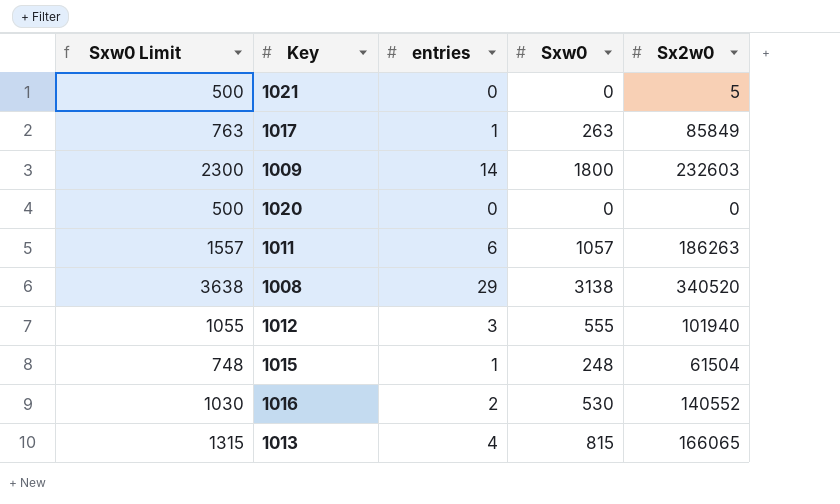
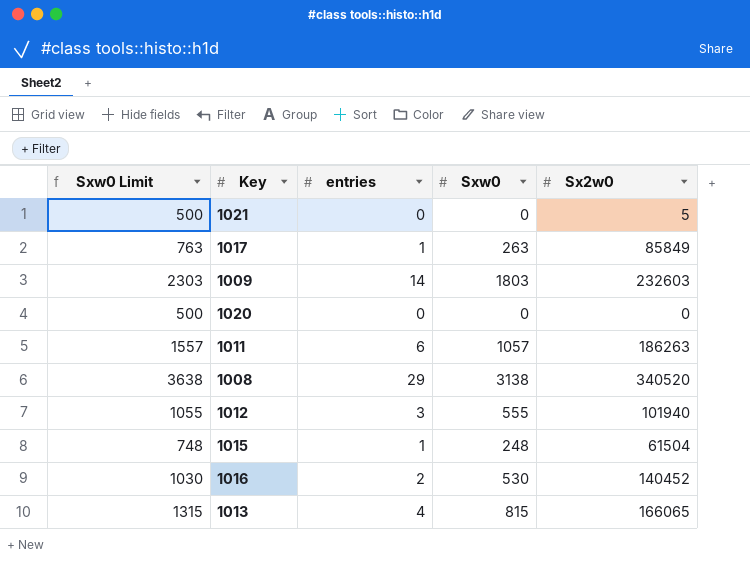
1009 | Sxw0 Limit: 2300 -> 2303
1009 | Sxw0: 1800 -> 1803
1016 | Sx2w0: 140552 -> 140452

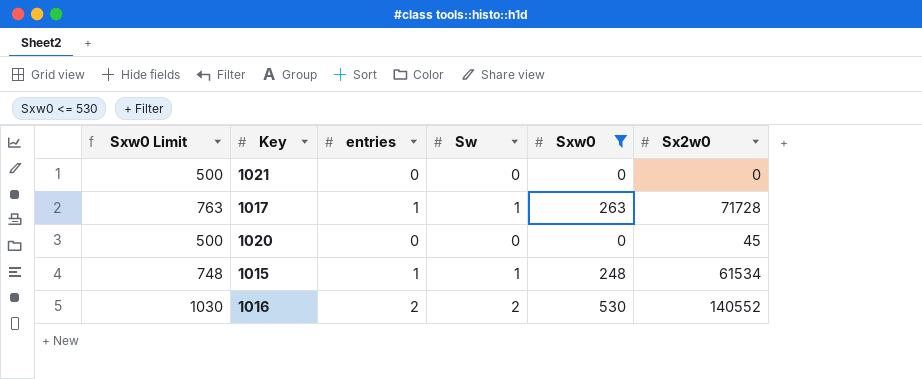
filter: none -> Sxw0 <= 530
column Sw | position: none -> 4
1021 | Sx2w0: 5 -> 0
1017 | Sx2w0: 85849 -> 71728
1020 | Sx2w0: 0 -> 45
1015 | Sx2w0: 61504 -> 61534
1016 | Sx2w0: 140452 -> 140552

